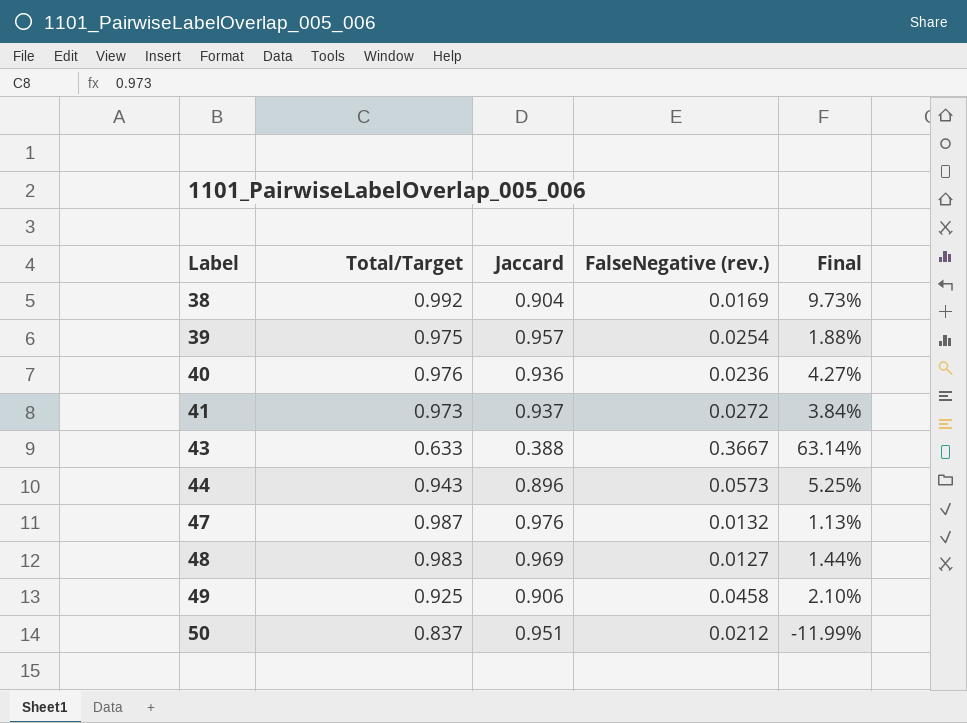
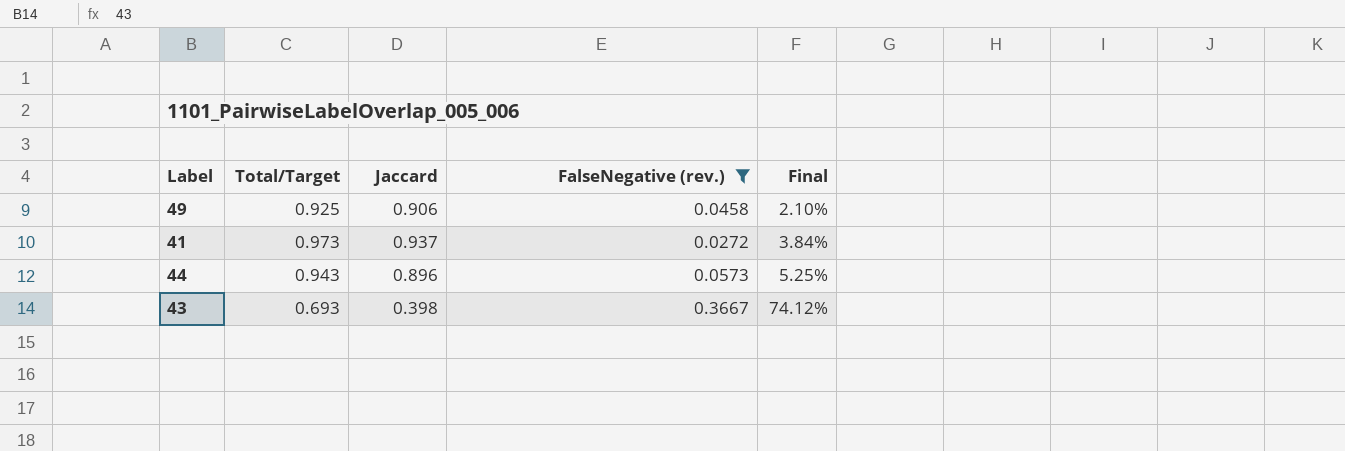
filter: none -> FalseNegative (rev.) >= 0.0272
row order: Label ascending -> Final ascending
43 | Total/Target: 0.633 -> 0.693
43 | Jaccard: 0.388 -> 0.398
43 | Final: 63.14% -> 74.12%

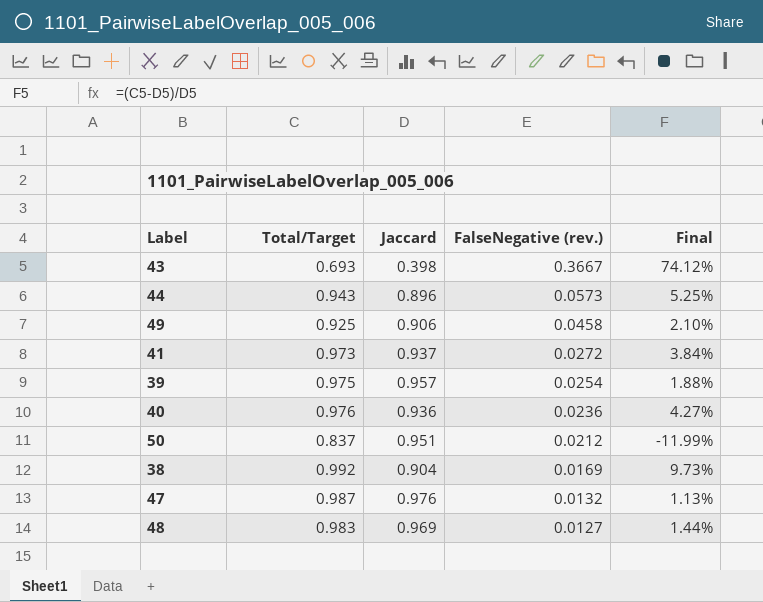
filter: FalseNegative (rev.) >= 0.0272 -> none
row order: Final ascending -> FalseNegative (rev.) descending

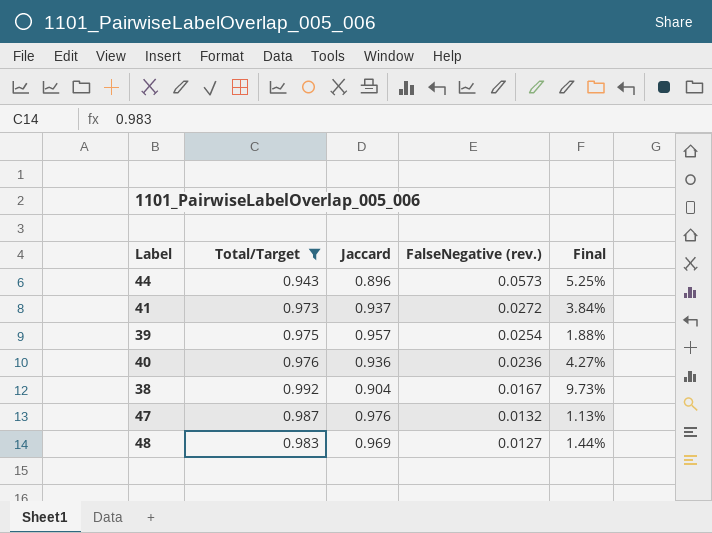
filter: none -> Total/Target >= 0.943
38 | FalseNegative (rev.): 0.0169 -> 0.0167

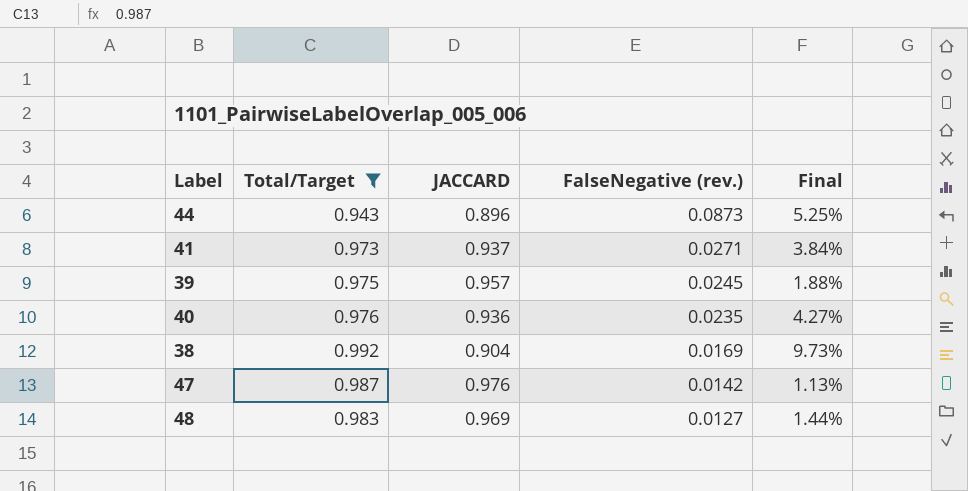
column name: Jaccard -> JACCARD
44 | FalseNegative (rev.): 0.0573 -> 0.0873
41 | FalseNegative (rev.): 0.0272 -> 0.0271
39 | FalseNegative (rev.): 0.0254 -> 0.0245
40 | FalseNegative (rev.): 0.0236 -> 0.0235
38 | FalseNegative (rev.): 0.0167 -> 0.0169
47 | FalseNegative (rev.): 0.0132 -> 0.0142

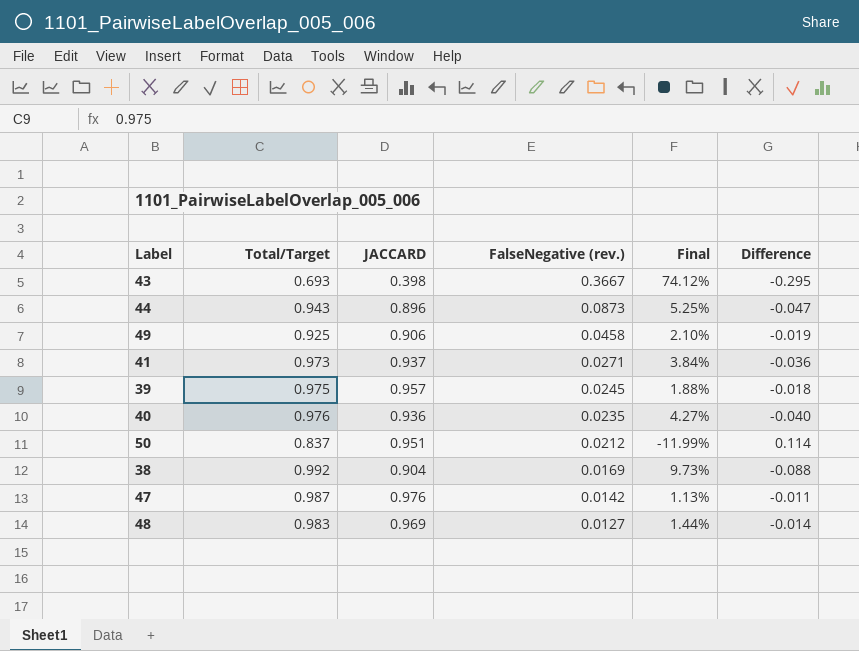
filter: Total/Target >= 0.943 -> none
column Difference | formula: none -> [JACCARD] - [Total/Target]

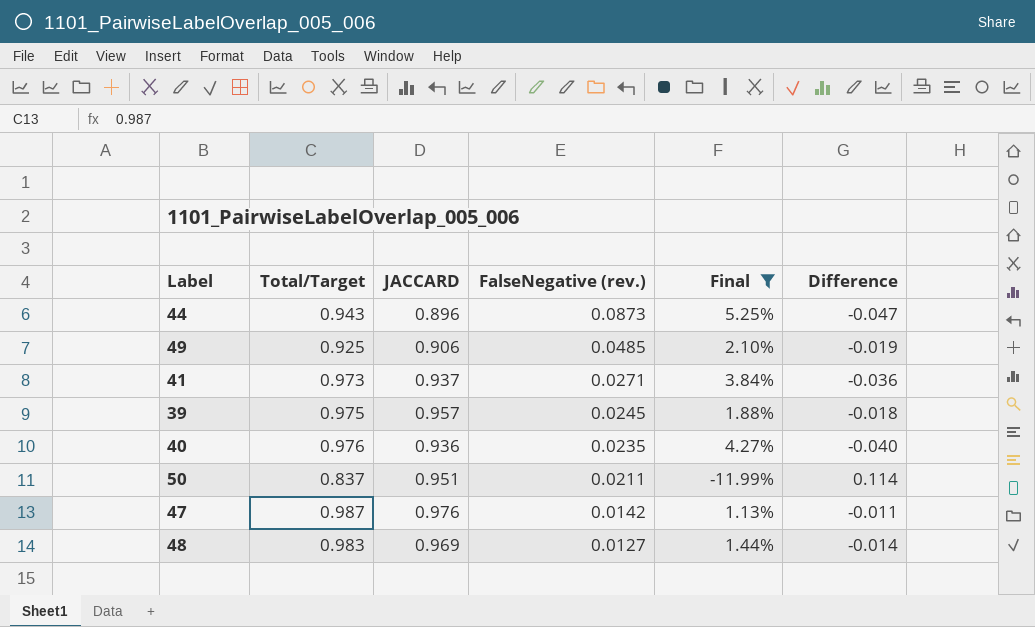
filter: none -> Final <= 5.25%
49 | FalseNegative (rev.): 0.0458 -> 0.0485
50 | FalseNegative (rev.): 0.0212 -> 0.0211

